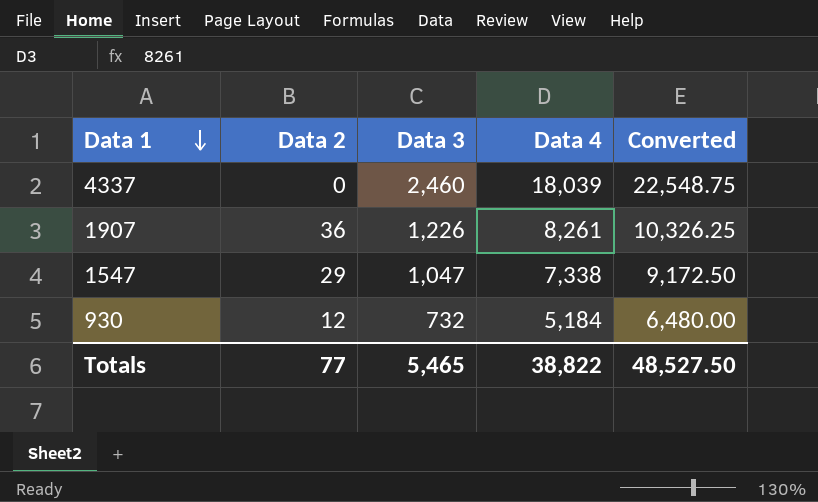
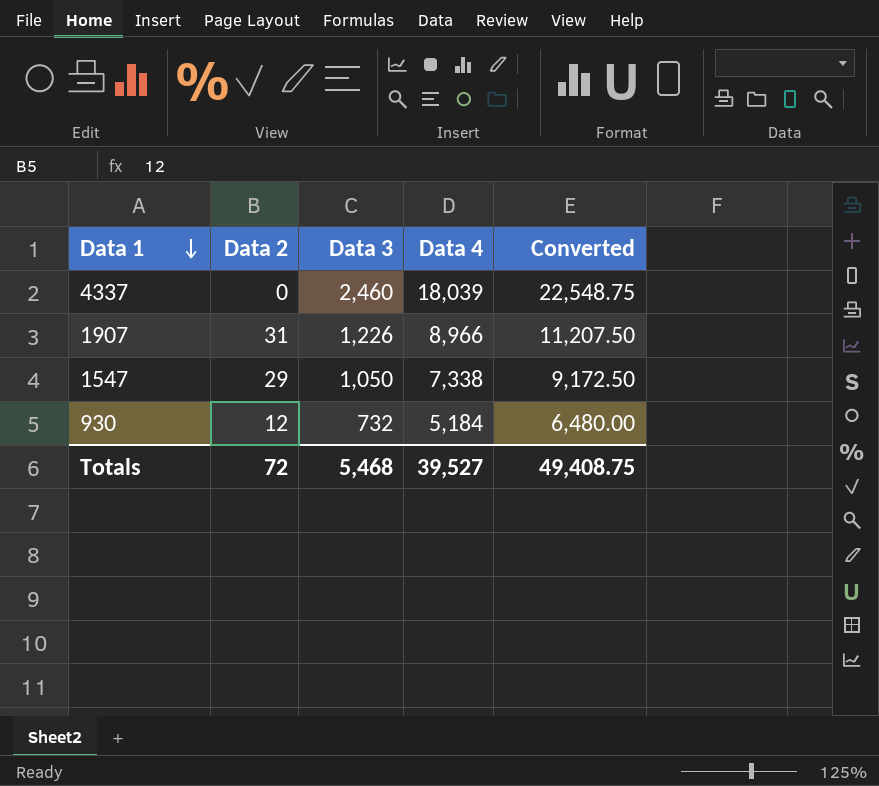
1907 | Data 2: 36 -> 31
1907 | Data 4: 8,261 -> 8,966
1907 | Converted: 10,326.25 -> 11,207.50
1547 | Data 3: 1,047 -> 1,050
Totals | Data 2: 77 -> 72
Totals | Data 3: 5,465 -> 5,468
Totals | Data 4: 38,822 -> 39,527
Totals | Converted: 48,527.50 -> 49,408.75

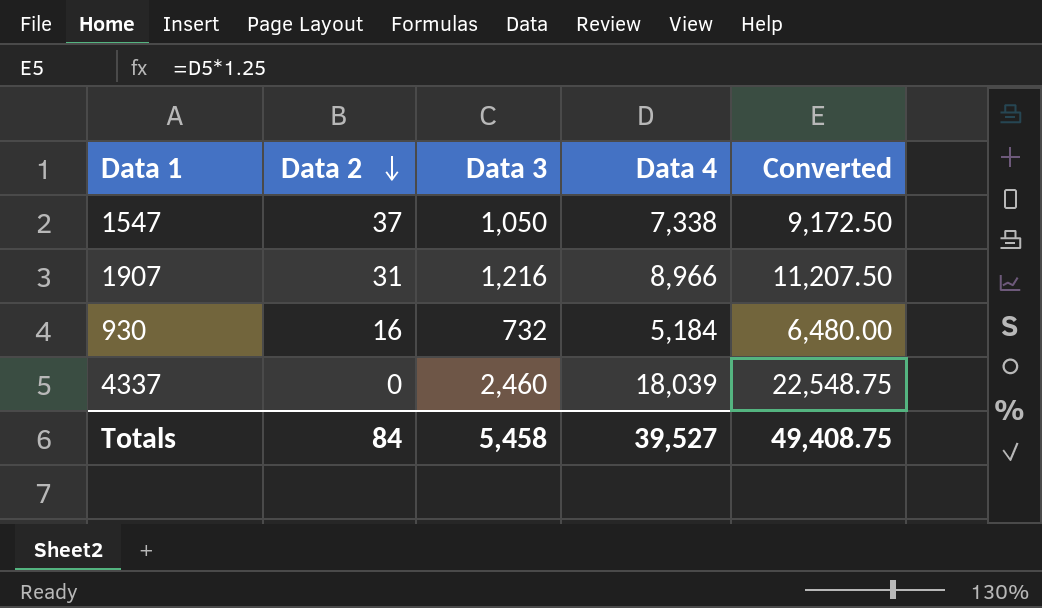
row order: Data 1 descending -> Data 2 descending
1547 | Data 2: 29 -> 37
1907 | Data 3: 1,226 -> 1,216
930 | Data 2: 12 -> 16
Totals | Data 2: 72 -> 84
Totals | Data 3: 5,468 -> 5,458

